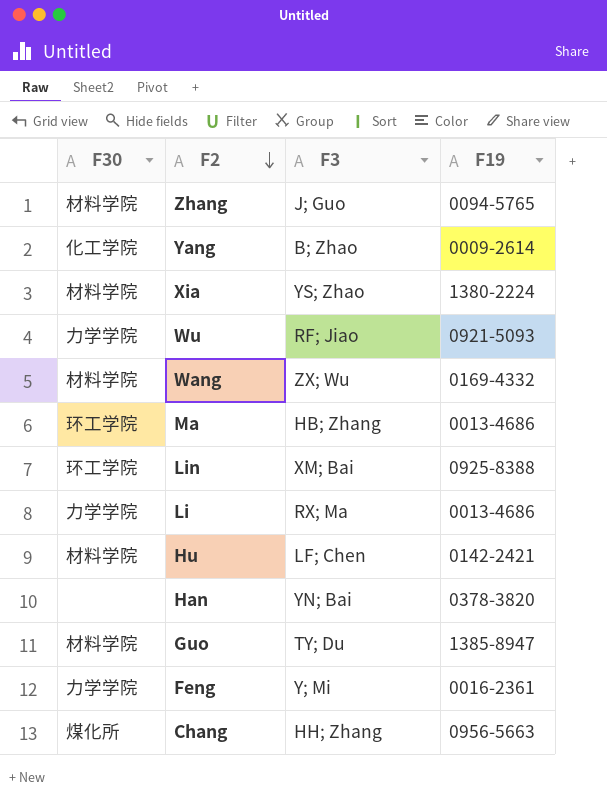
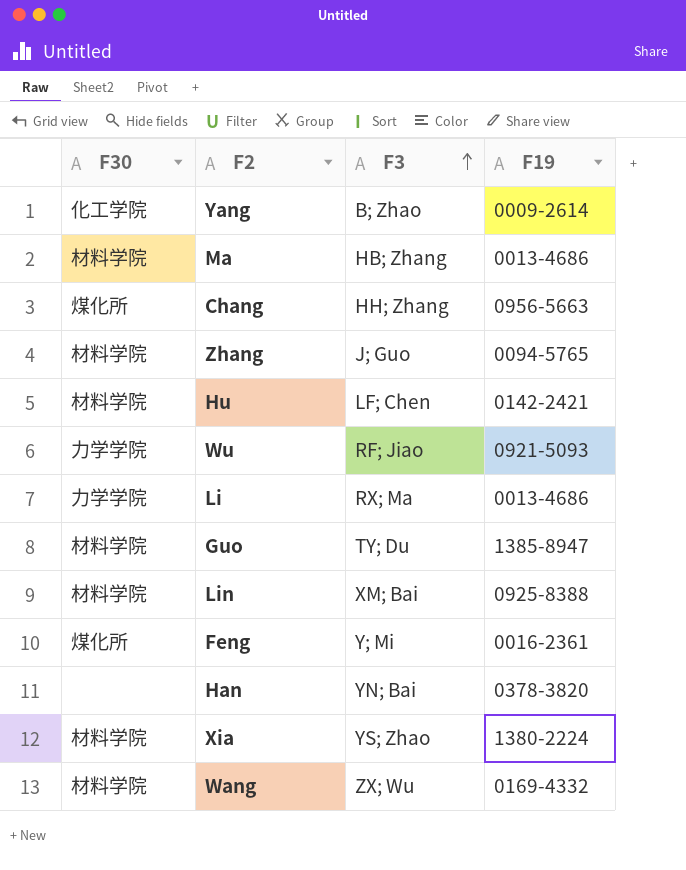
row order: F2 descending -> F3 ascending
Ma | F30: 环工学院 -> 材料学院
Lin | F30: 环工学院 -> 材料学院
Feng | F30: 力学学院 -> 煤化所

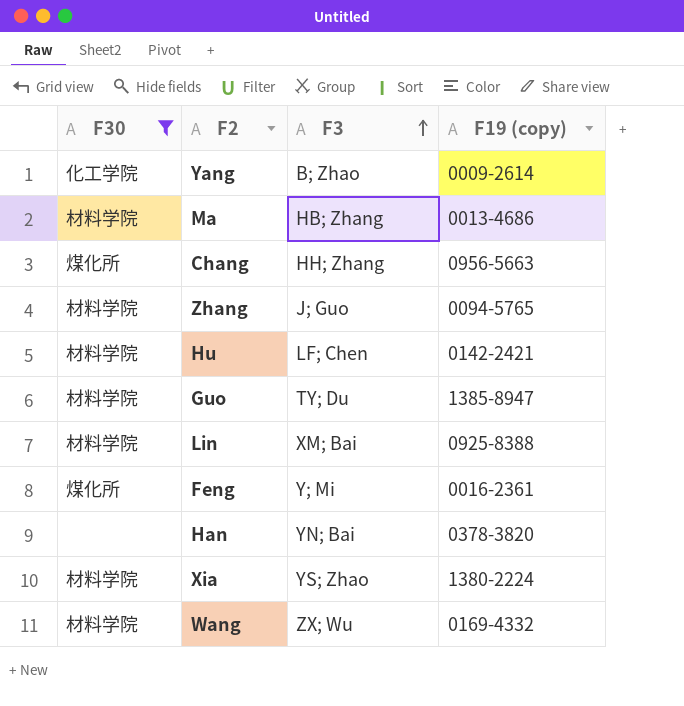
filter: none -> F30 != 力学学院
column name: F19 -> F19 (copy)

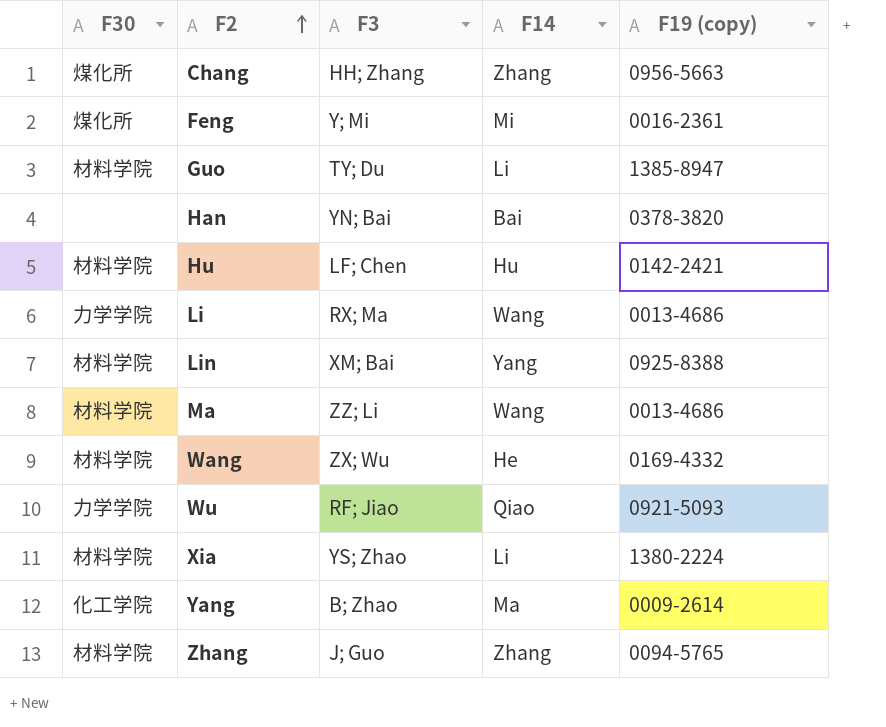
filter: F30 != 力学学院 -> none
row order: F3 ascending -> F2 ascending
column F14 | position: none -> 4
Ma | F3: HB; Zhang -> ZZ; Li

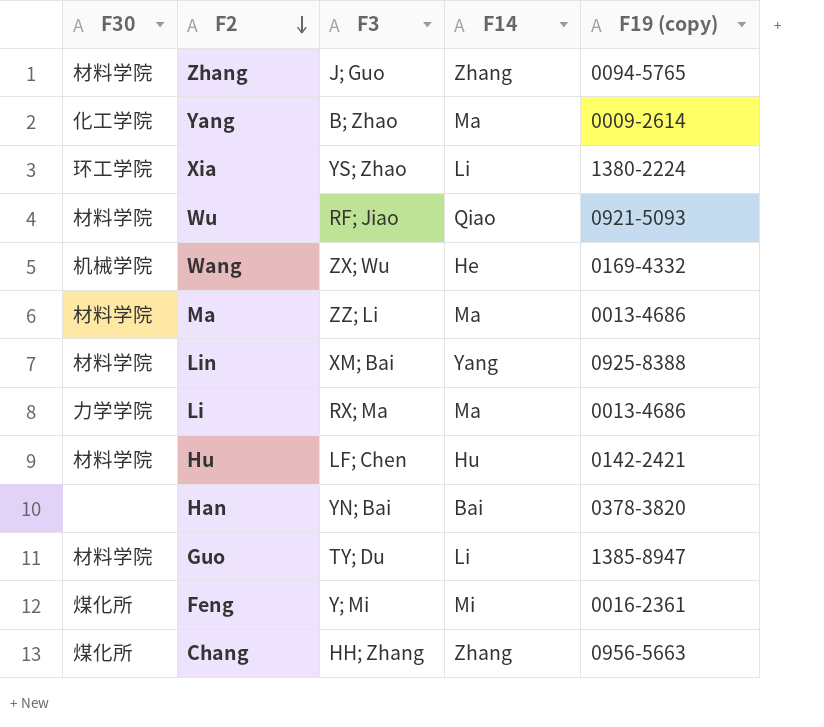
row order: F2 ascending -> F2 descending
Xia | F30: 材料学院 -> 环工学院
Wu | F30: 力学学院 -> 材料学院
Wang | F30: 材料学院 -> 机械学院
Ma | F14: Wang -> Ma
Li | F14: Wang -> Ma

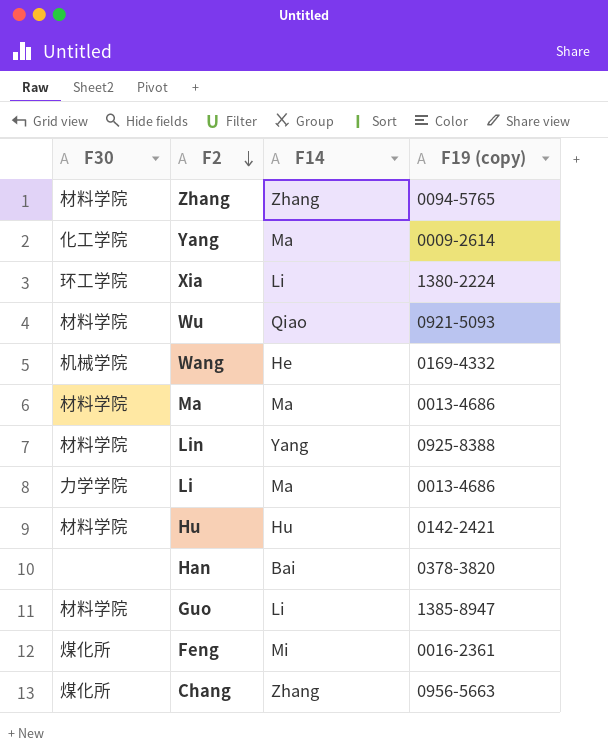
column F3 | position: 3 -> none

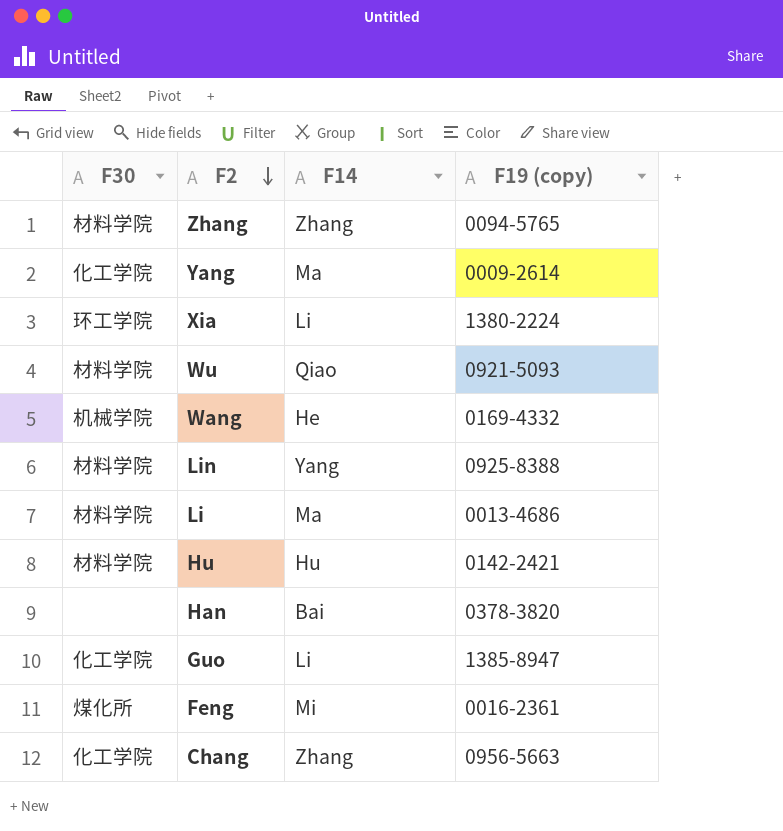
row Ma: 材料学院 | Ma | 0013-4686 -> none
Li | F30: 力学学院 -> 材料学院
Guo | F30: 材料学院 -> 化工学院
Chang | F30: 煤化所 -> 化工学院

